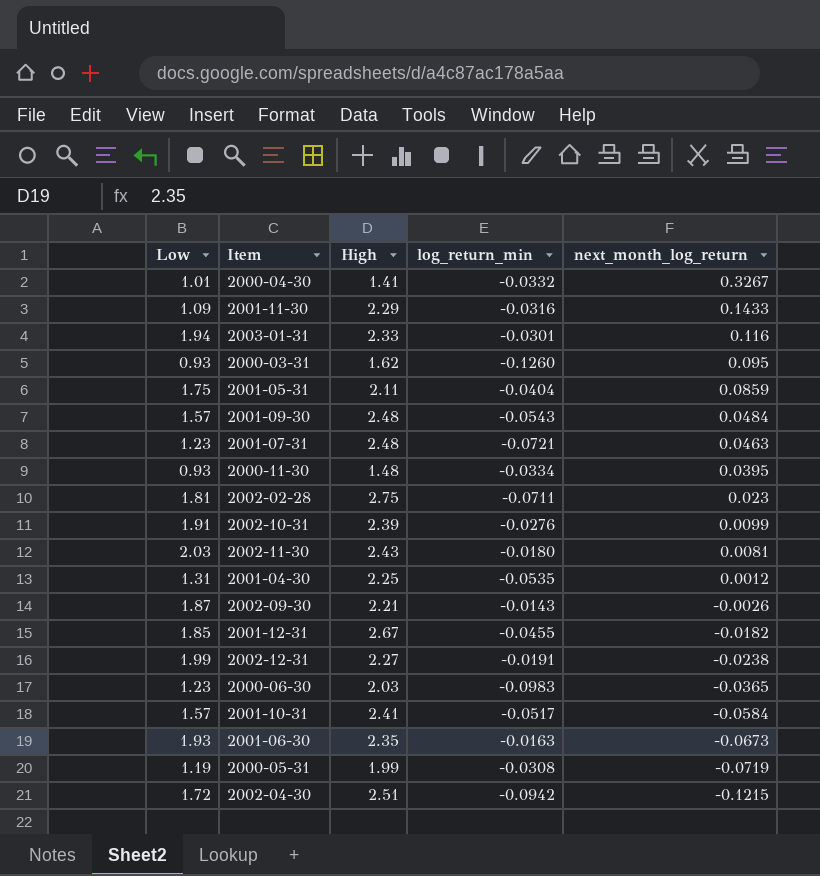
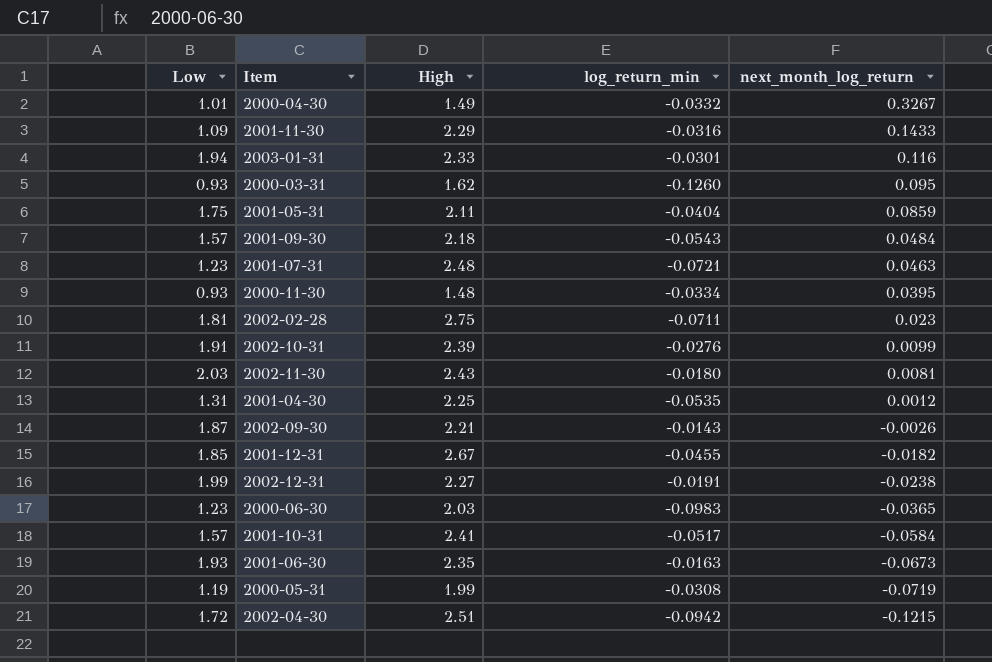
2000-04-30 | High: 1.41 -> 1.49
2001-09-30 | High: 2.48 -> 2.18

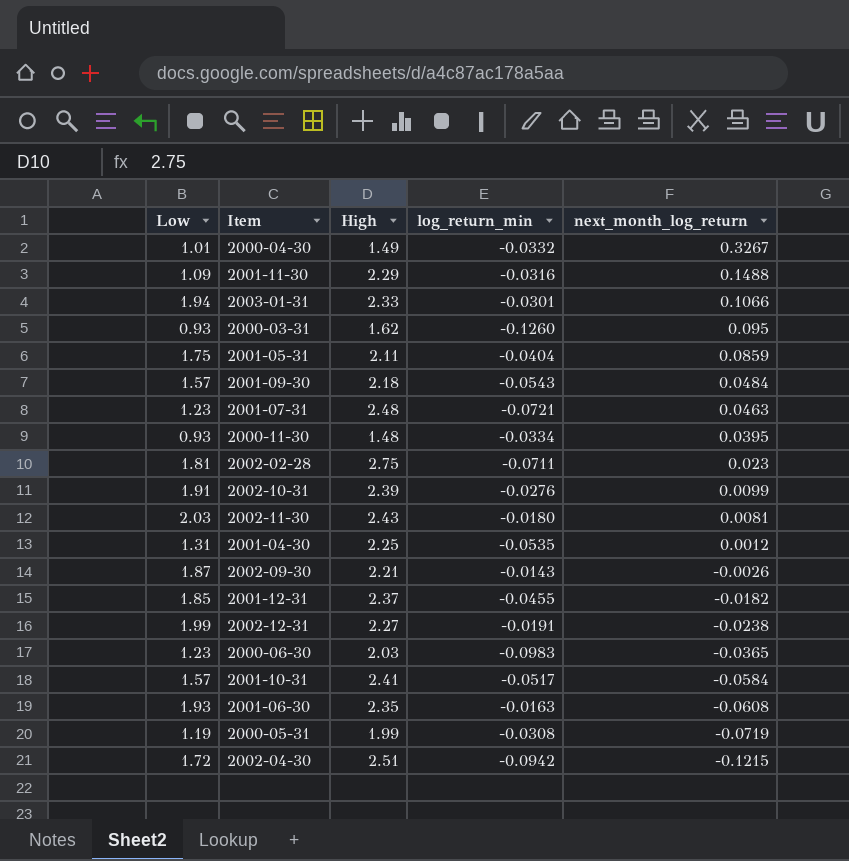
2001-11-30 | next_month_log_return: 0.1433 -> 0.1488
2003-01-31 | next_month_log_return: 0.116 -> 0.1066
2001-12-31 | High: 2.67 -> 2.37
2001-06-30 | next_month_log_return: -0.0673 -> -0.0608

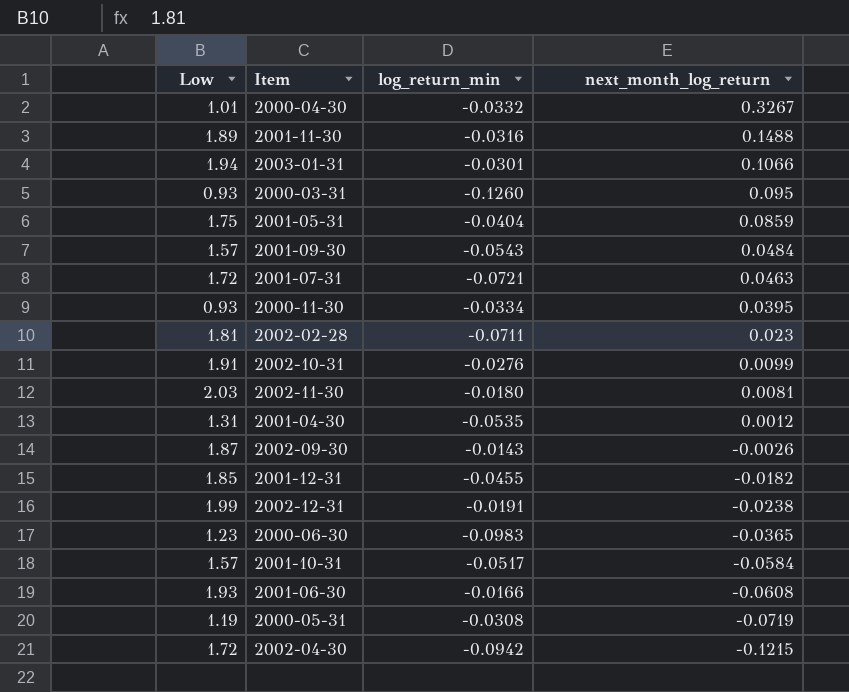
column High | position: 3 -> none
2001-11-30 | Low: 1.09 -> 1.89
2001-07-31 | Low: 1.23 -> 1.72
2001-06-30 | log_return_min: -0.0163 -> -0.0166

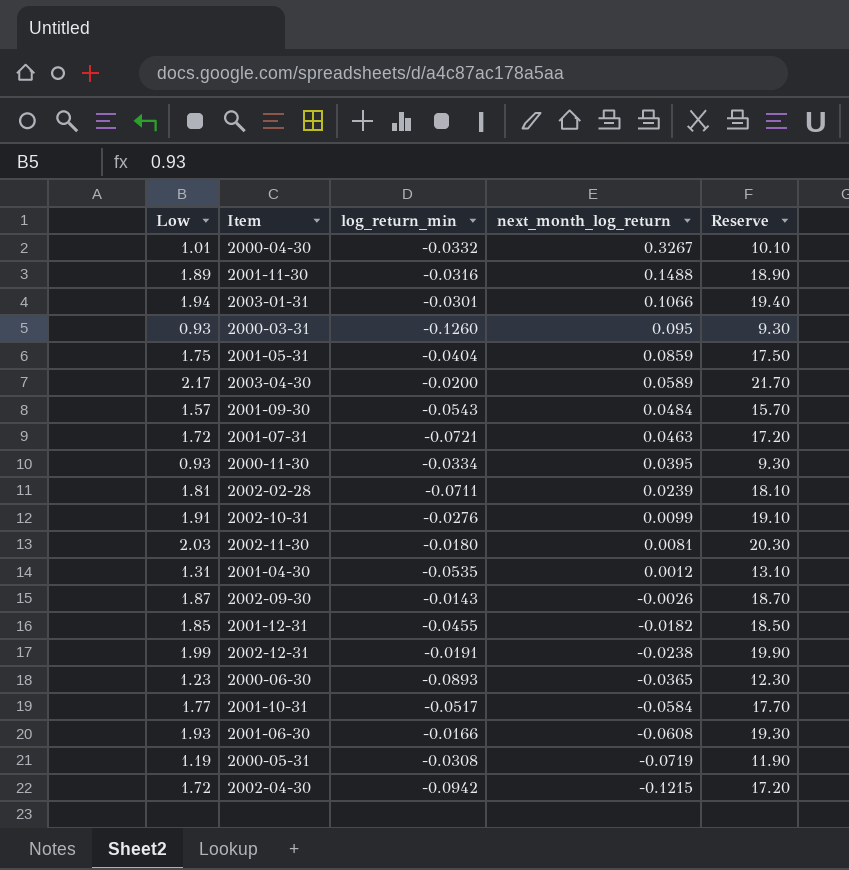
column Reserve | formula: none -> [Low] * 10
row 2003-04-30: none -> 2.17 | -0.0200 | 0.0589 | 21.70
2002-02-28 | next_month_log_return: 0.023 -> 0.0239
2000-06-30 | log_return_min: -0.0983 -> -0.0893
2001-10-31 | Low: 1.57 -> 1.77

